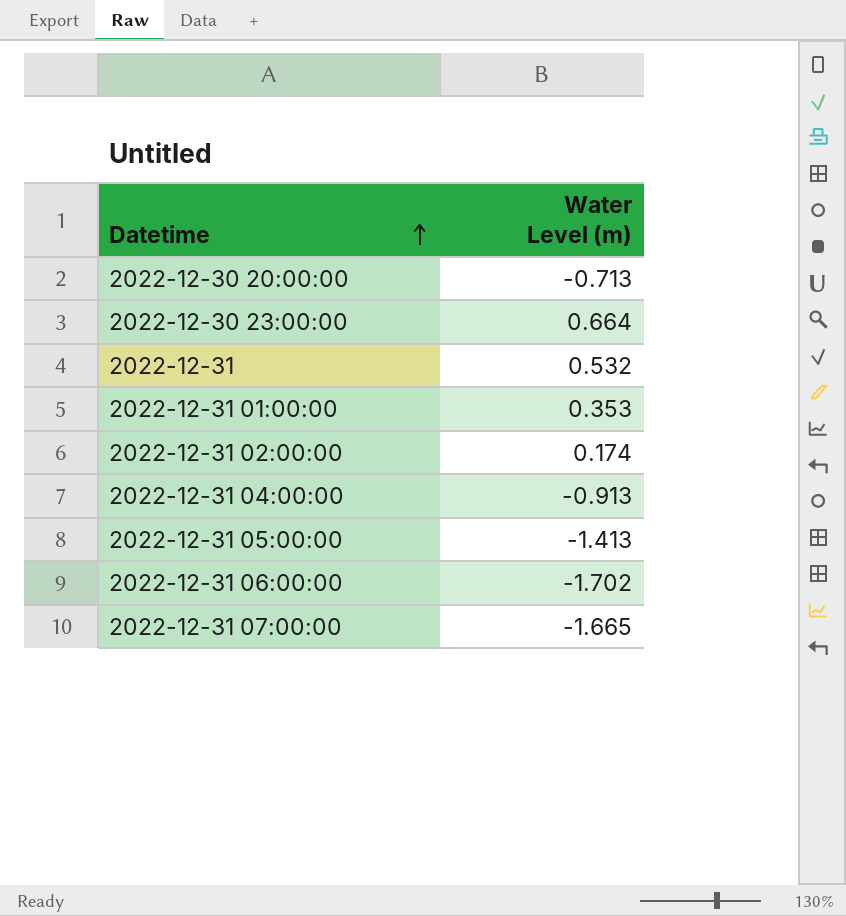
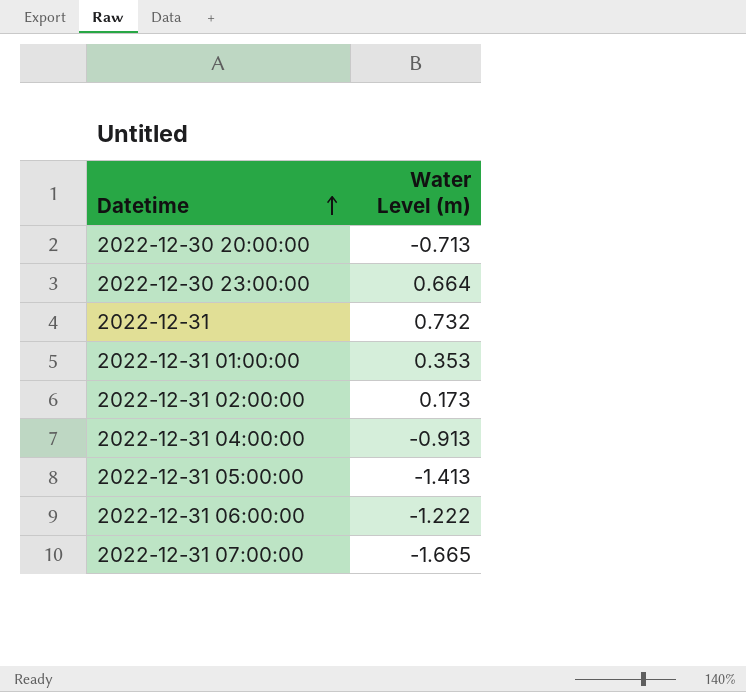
2022-12-31 | Water Level (m): 0.532 -> 0.732
2022-12-31 02:00:00 | Water Level (m): 0.174 -> 0.173
2022-12-31 06:00:00 | Water Level (m): -1.702 -> -1.222

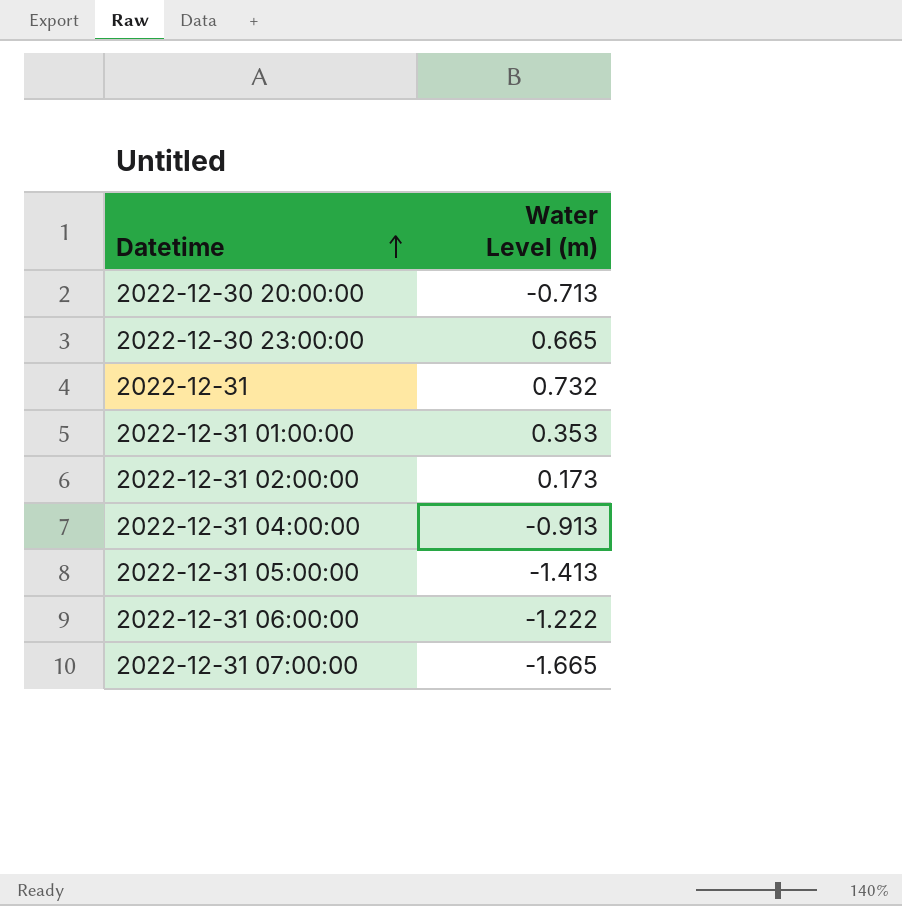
2022-12-30 23:00:00 | Water Level (m): 0.664 -> 0.665

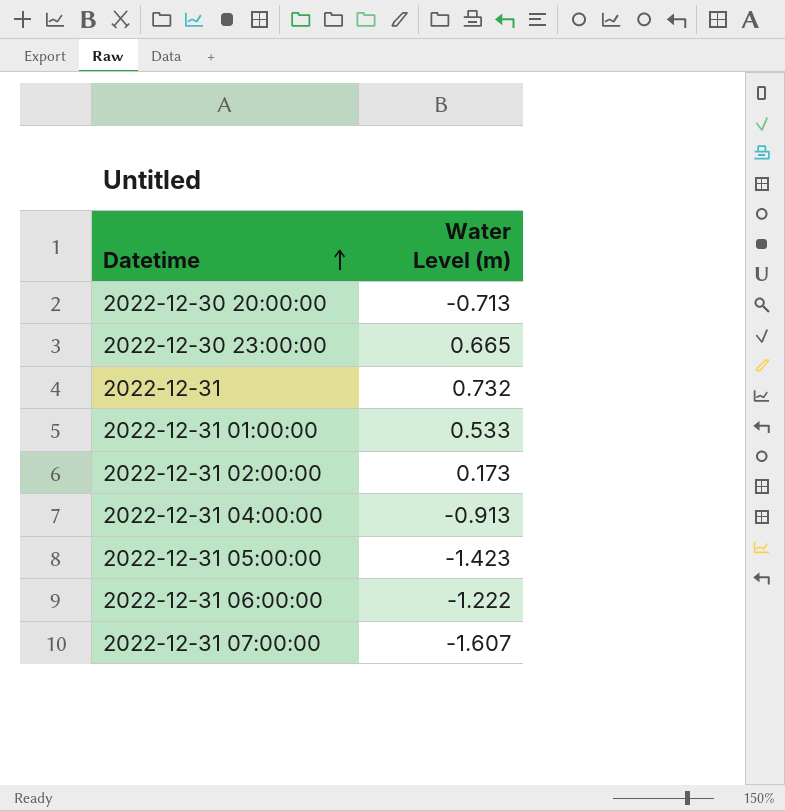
2022-12-31 01:00:00 | Water Level (m): 0.353 -> 0.533
2022-12-31 05:00:00 | Water Level (m): -1.413 -> -1.423
2022-12-31 07:00:00 | Water Level (m): -1.665 -> -1.607

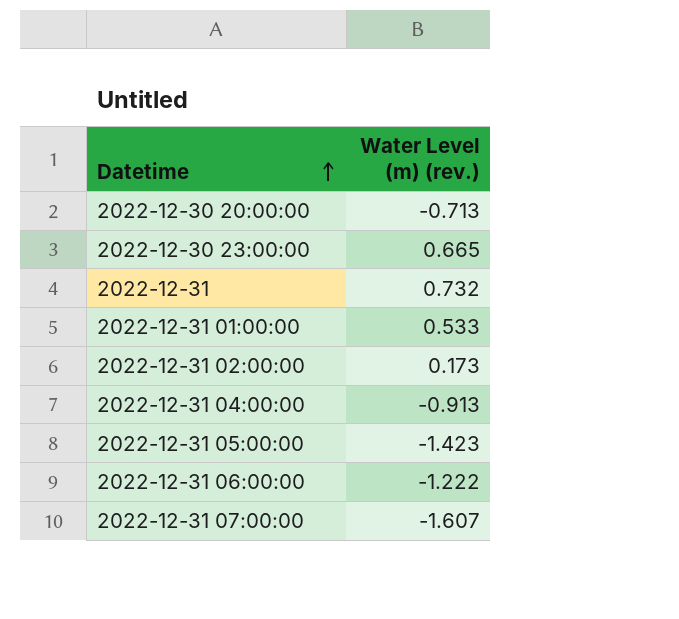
column name: Water Level (m) -> Water Level (m) (rev.)

